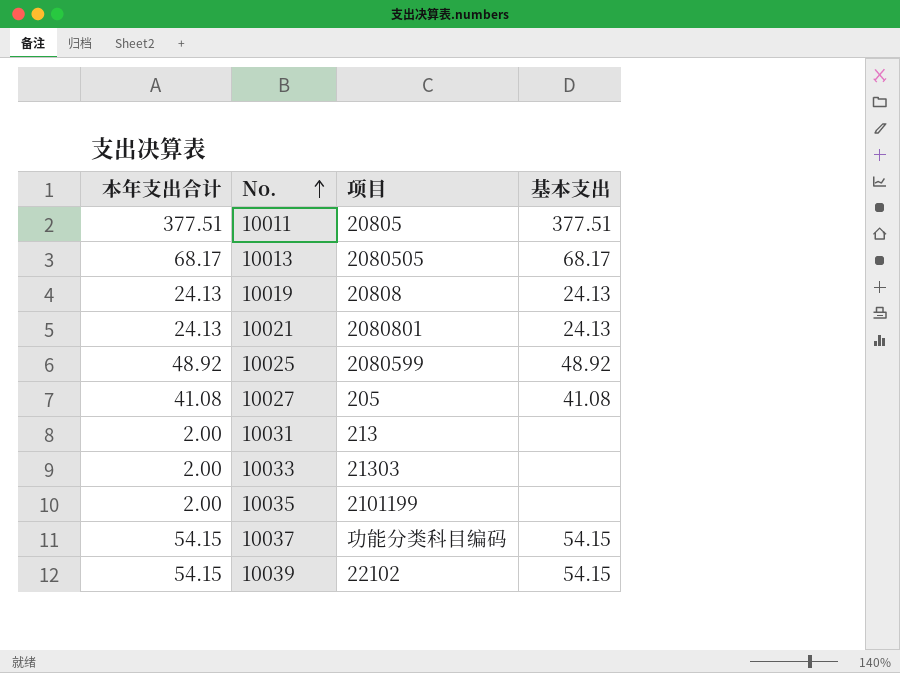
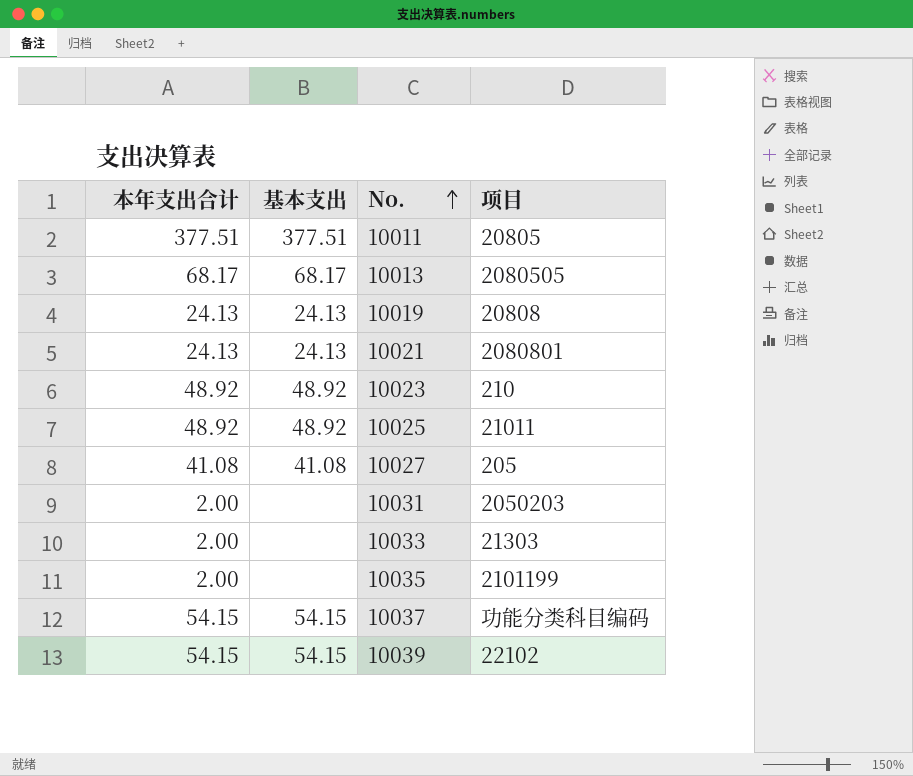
column 基本支出 | position: 4 -> 2
row 10023: none -> 48.92 | 48.92 | 210
10025 | 项目: 2080599 -> 21011
10031 | 项目: 213 -> 2050203

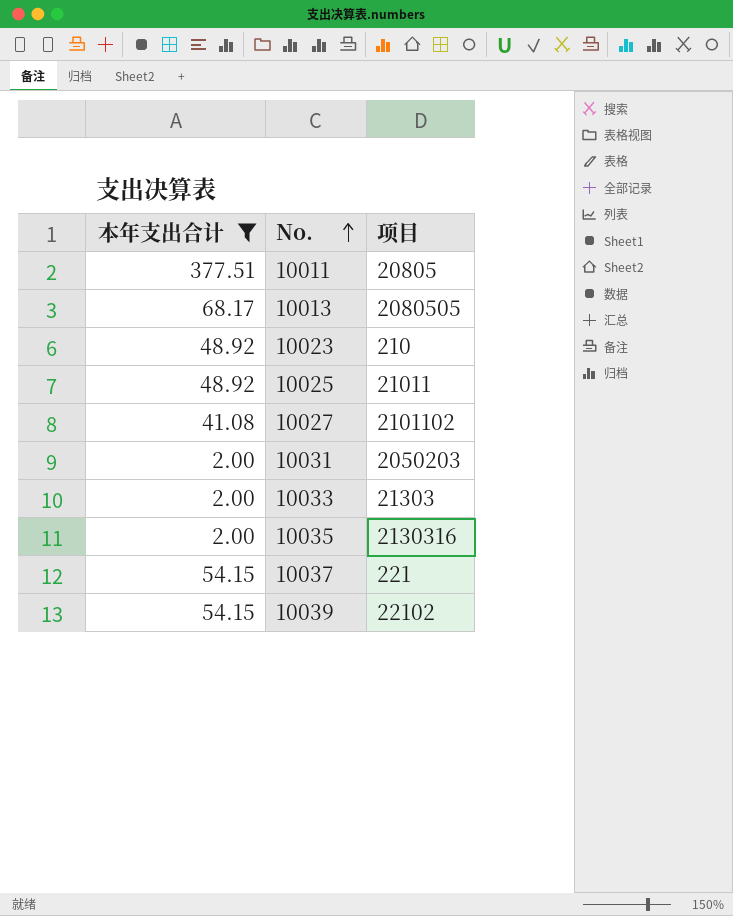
filter: none -> 本年支出合计 != 24.13
column 基本支出 | position: 2 -> none
10027 | 项目: 205 -> 2101102
10035 | 项目: 2101199 -> 2130316
10037 | 项目: 功能分类科目编码 -> 221

